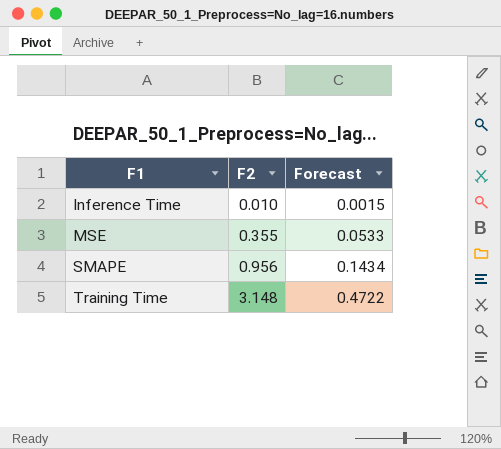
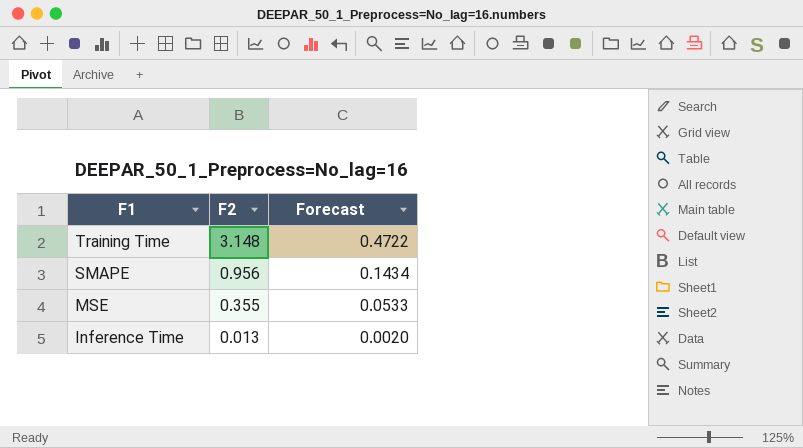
row order: F1 ascending -> F1 descending
Inference Time | F2: 0.010 -> 0.013
Inference Time | Forecast: 0.0015 -> 0.0020

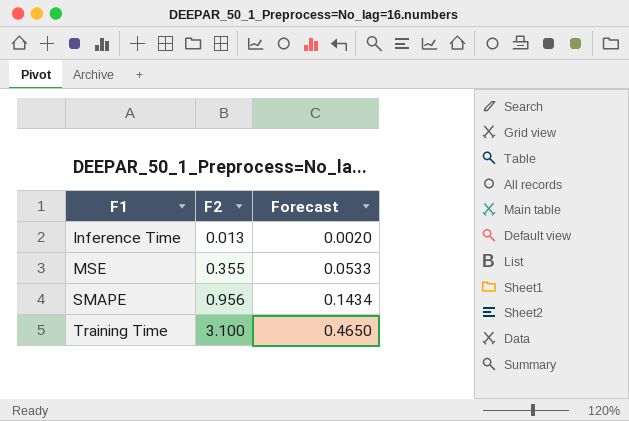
row order: F1 descending -> F1 ascending
Training Time | F2: 3.148 -> 3.100
Training Time | Forecast: 0.4722 -> 0.4650

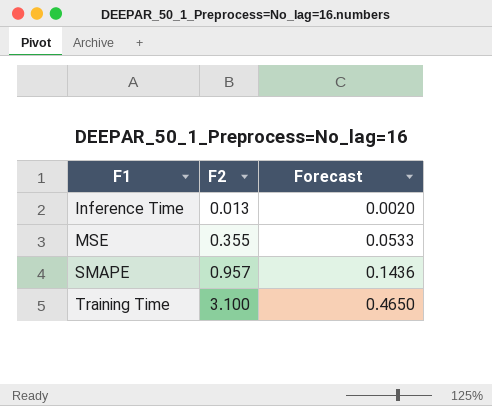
SMAPE | F2: 0.956 -> 0.957
SMAPE | Forecast: 0.1434 -> 0.1436

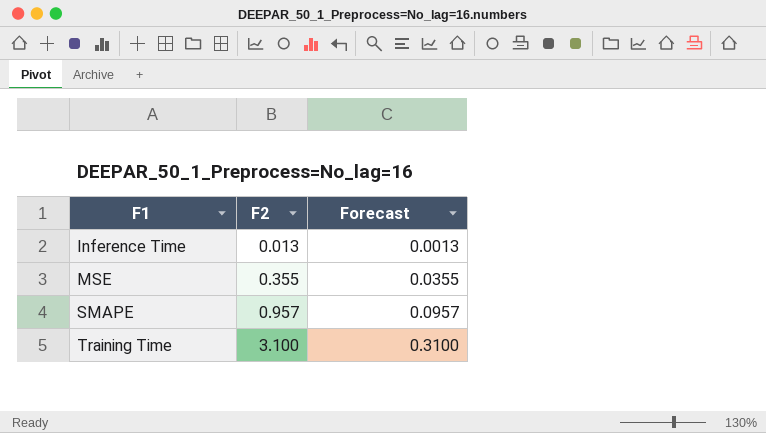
column Forecast | formula: [F2] * 0.15 -> [F2] * 0.1

